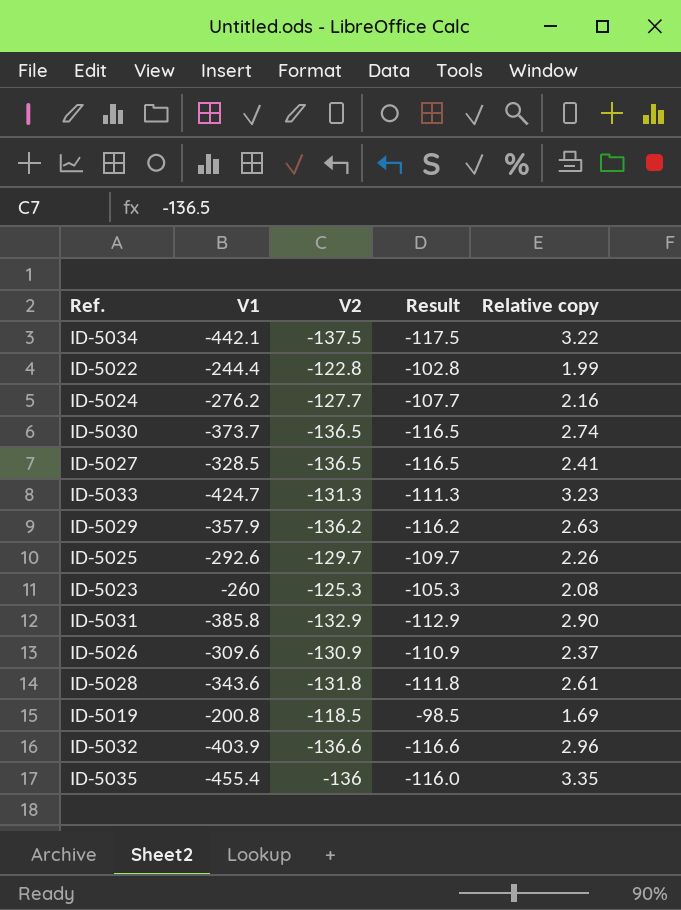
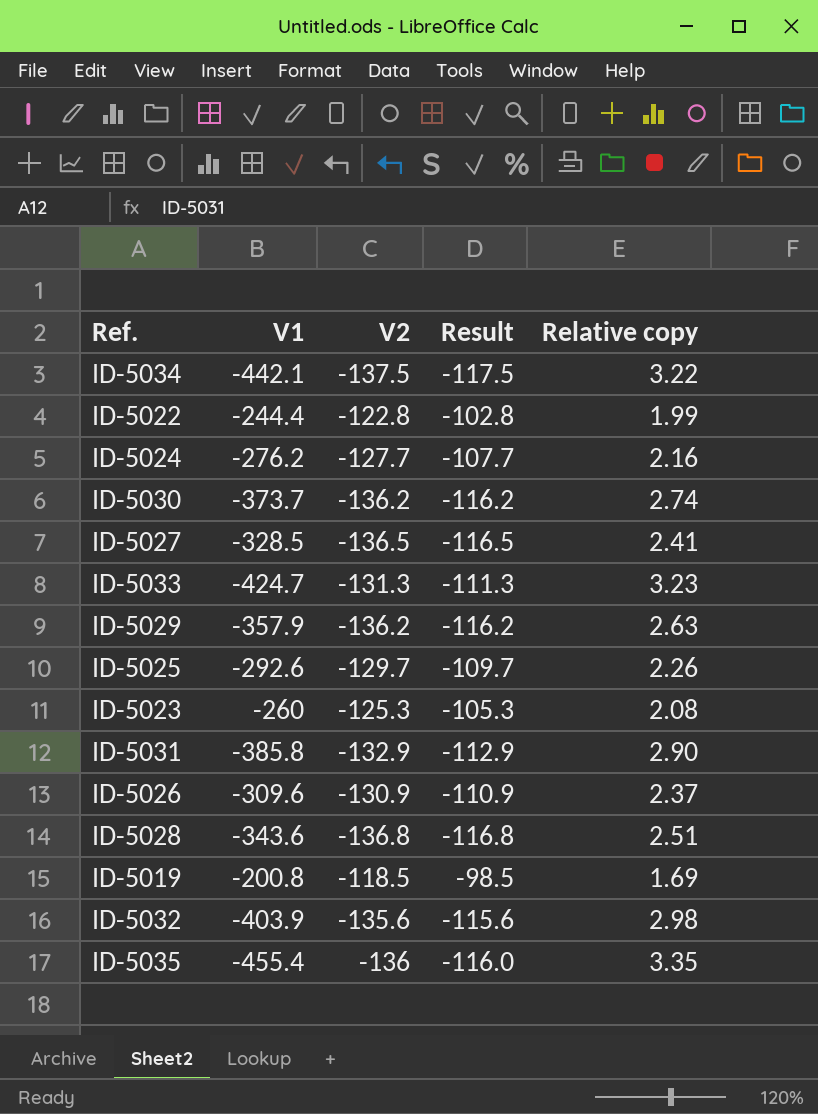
ID-5030 | V2: -136.5 -> -136.2
ID-5030 | Result: -116.5 -> -116.2
ID-5028 | V2: -131.8 -> -136.8
ID-5028 | Result: -111.8 -> -116.8
ID-5028 | Relative copy: 2.61 -> 2.51
ID-5032 | V2: -136.6 -> -135.6
ID-5032 | Result: -116.6 -> -115.6
ID-5032 | Relative copy: 2.96 -> 2.98

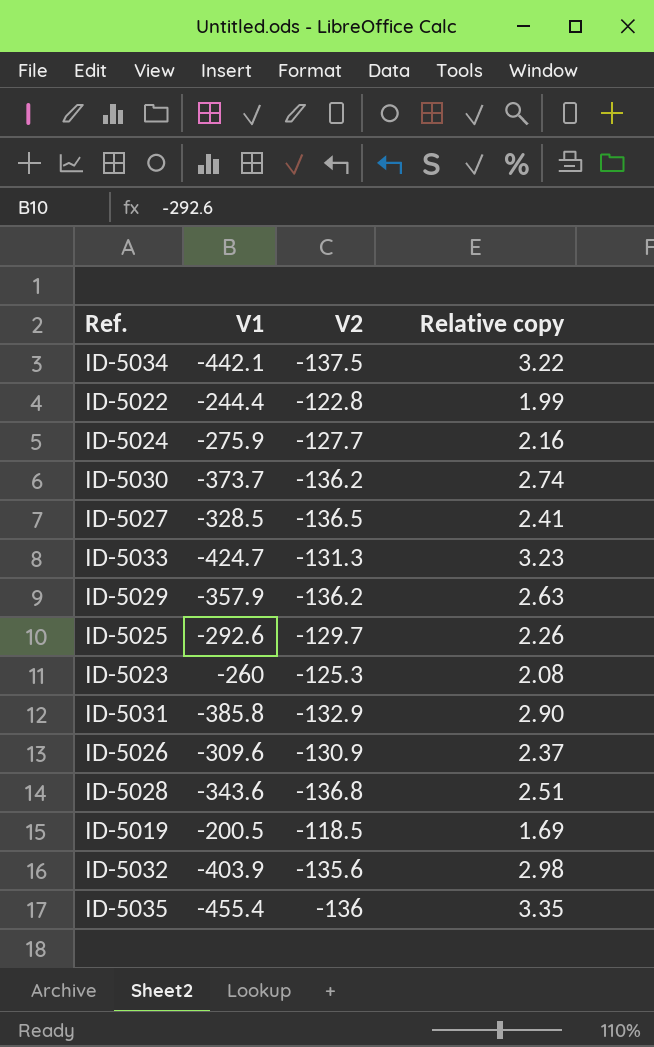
column Result | formula: [V2] + 20 -> none
ID-5024 | V1: -276.2 -> -275.9
ID-5019 | V1: -200.8 -> -200.5

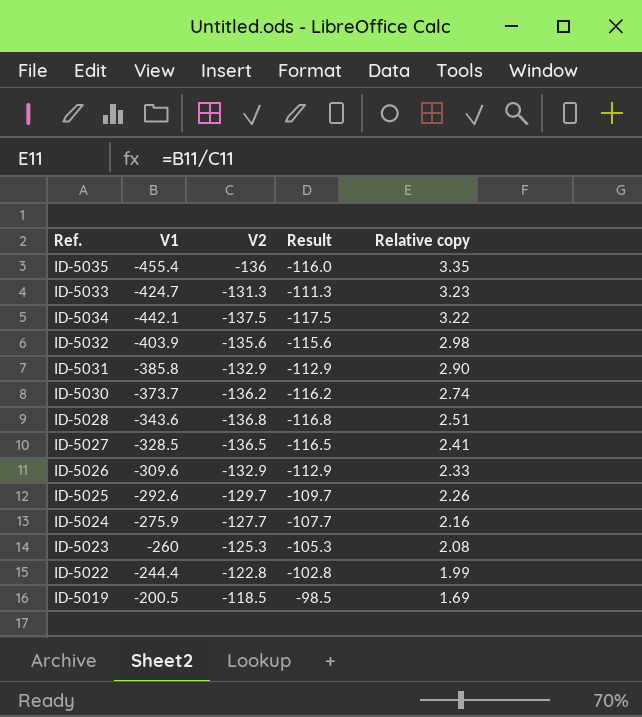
row order: none -> Relative copy descending
column Result | formula: none -> [V2] + 20
row ID-5029: -357.9 | -136.2 | 2.63 -> none
ID-5026 | V2: -130.9 -> -132.9
ID-5026 | Relative copy: 2.37 -> 2.33

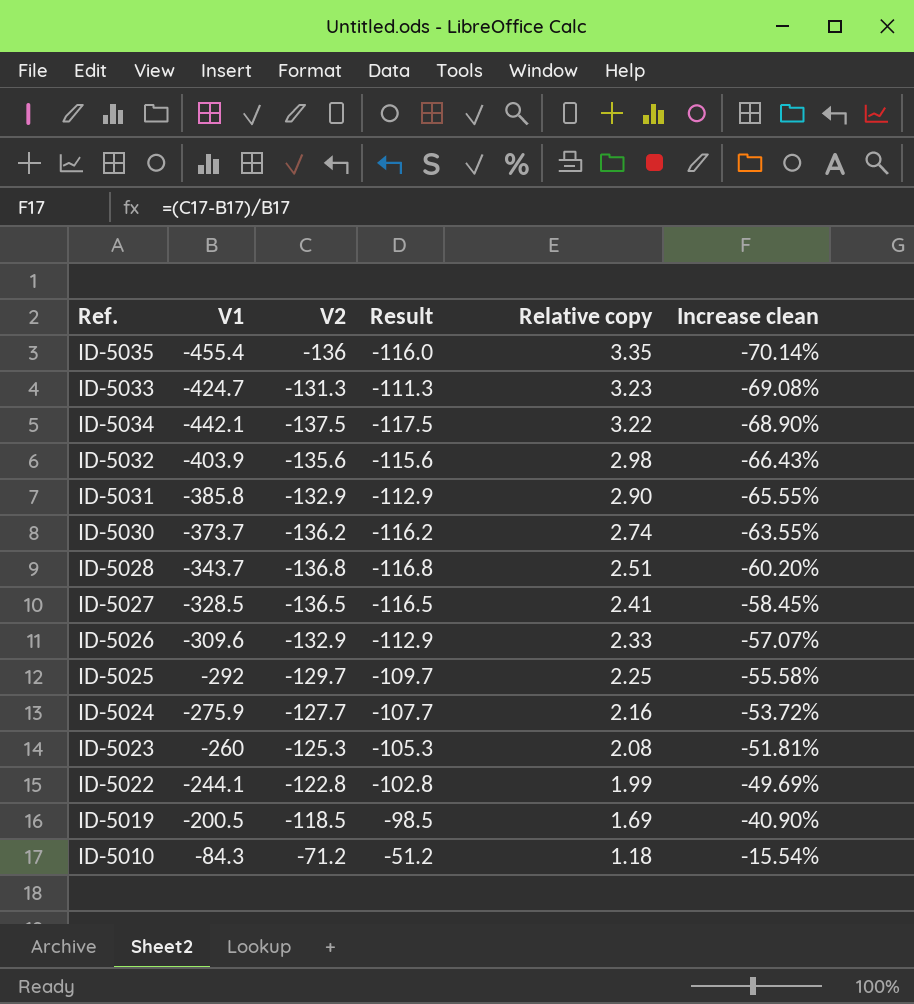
column Increase clean | formula: none -> ([V2] - [V1]) / [V1]
ID-5028 | V1: -343.6 -> -343.7
ID-5025 | V1: -292.6 -> -292
ID-5025 | Relative copy: 2.26 -> 2.25
ID-5022 | V1: -244.4 -> -244.1
row ID-5010: none -> -84.3 | -71.2 | -51.2 | 1.18 | -15.54%

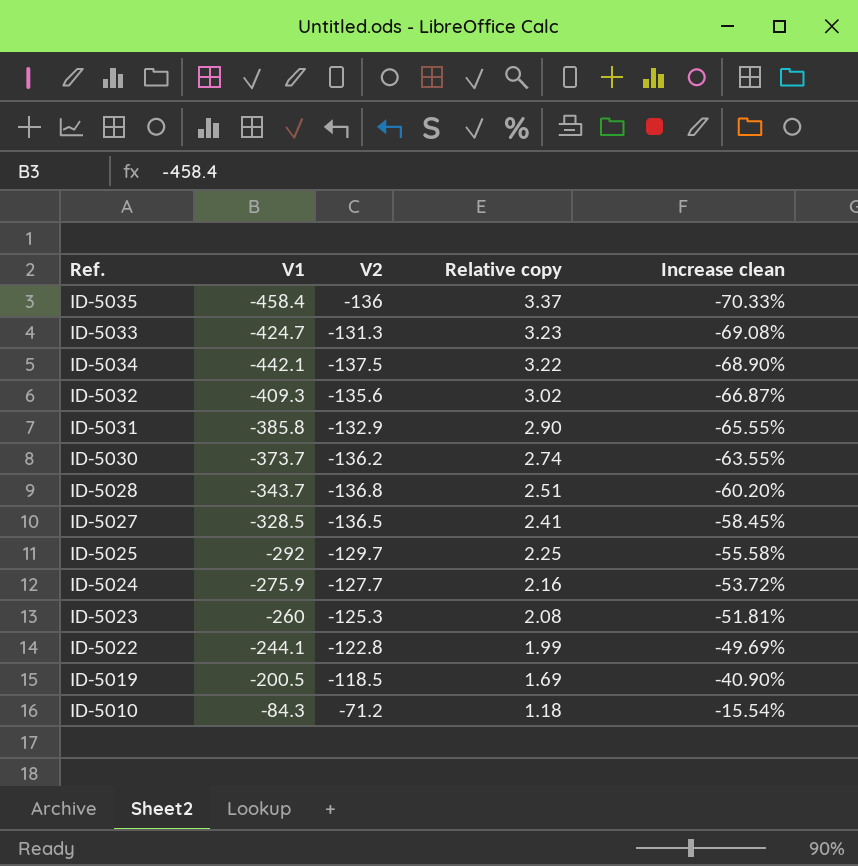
column Result | formula: [V2] + 20 -> none
row ID-5026: -309.6 | -132.9 | -112.9 | 2.33 | -57.07% -> none
ID-5035 | V1: -455.4 -> -458.4
ID-5035 | Relative copy: 3.35 -> 3.37
ID-5035 | Increase clean: -70.14% -> -70.33%
ID-5032 | V1: -403.9 -> -409.3
ID-5032 | Relative copy: 2.98 -> 3.02
ID-5032 | Increase clean: -66.43% -> -66.87%

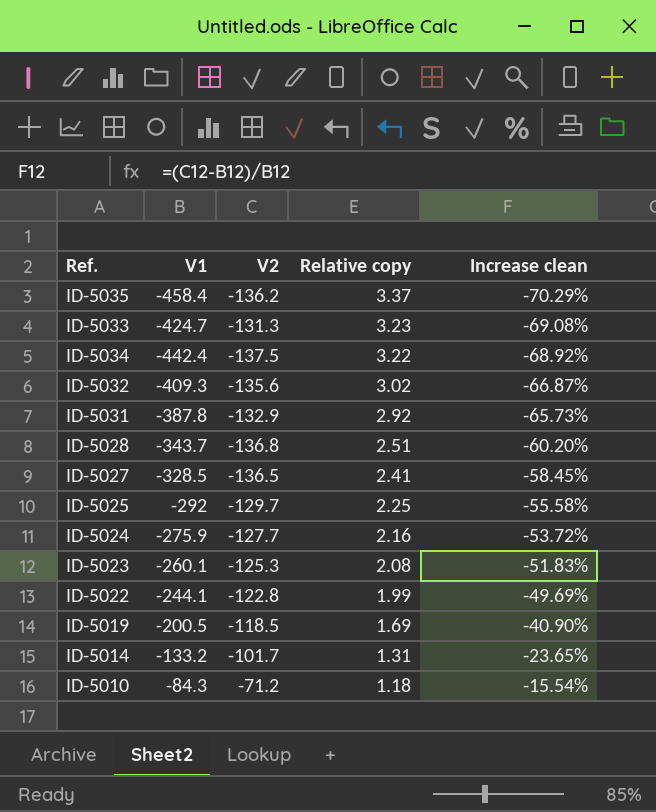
row ID-5030: -373.7 | -136.2 | 2.74 | -63.55% -> none
ID-5035 | V2: -136 -> -136.2
ID-5035 | Increase clean: -70.33% -> -70.29%
ID-5034 | V1: -442.1 -> -442.4
ID-5034 | Increase clean: -68.90% -> -68.92%
ID-5031 | V1: -385.8 -> -387.8
ID-5031 | Relative copy: 2.90 -> 2.92
ID-5031 | Increase clean: -65.55% -> -65.73%
ID-5023 | V1: -260 -> -260.1
ID-5023 | Increase clean: -51.81% -> -51.83%
row ID-5014: none -> -133.2 | -101.7 | 1.31 | -23.65%

